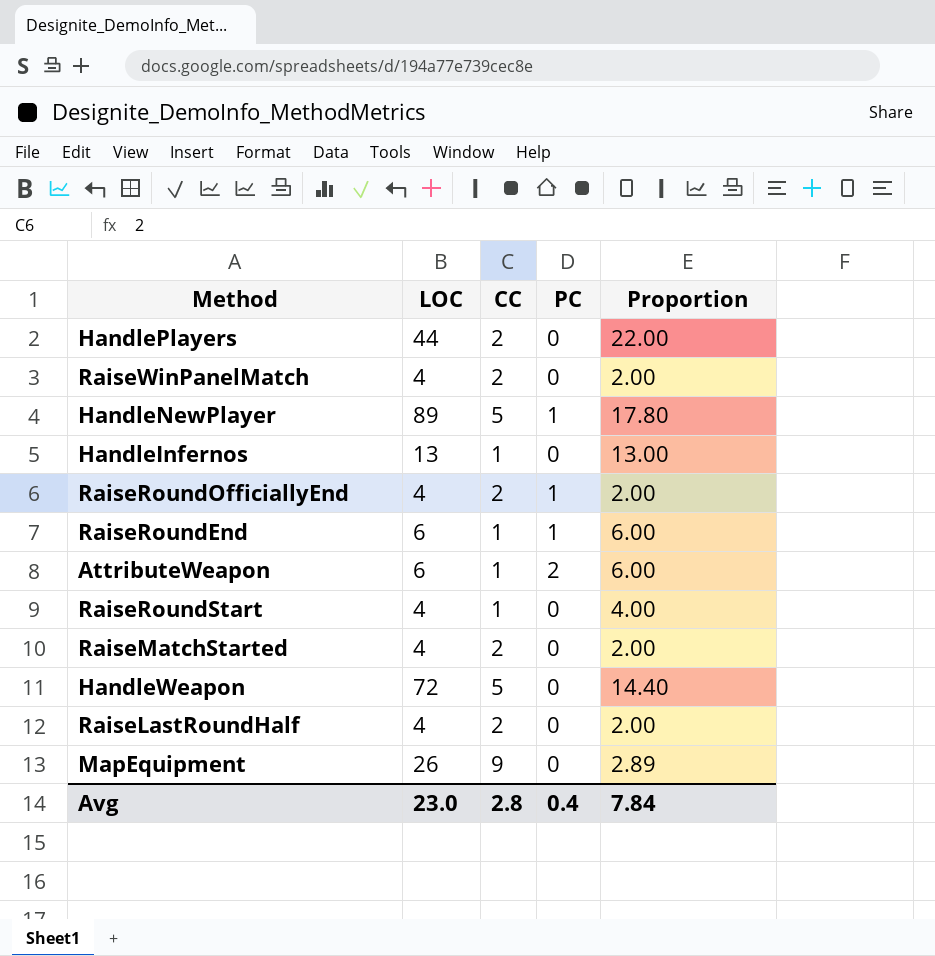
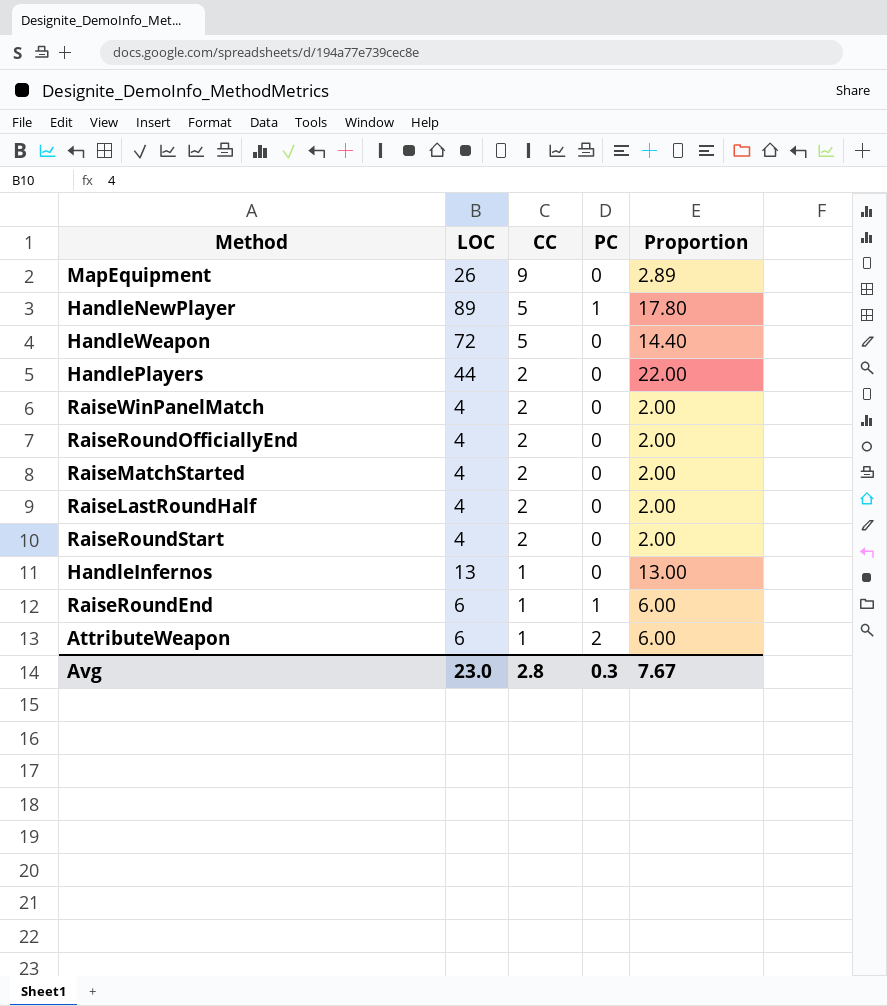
row order: none -> CC descending
RaiseRoundOfficiallyEnd | PC: 1 -> 0
RaiseRoundStart | CC: 1 -> 2
RaiseRoundStart | Proportion: 4.00 -> 2.00
Avg | PC: 0.4 -> 0.3
Avg | Proportion: 7.84 -> 7.67

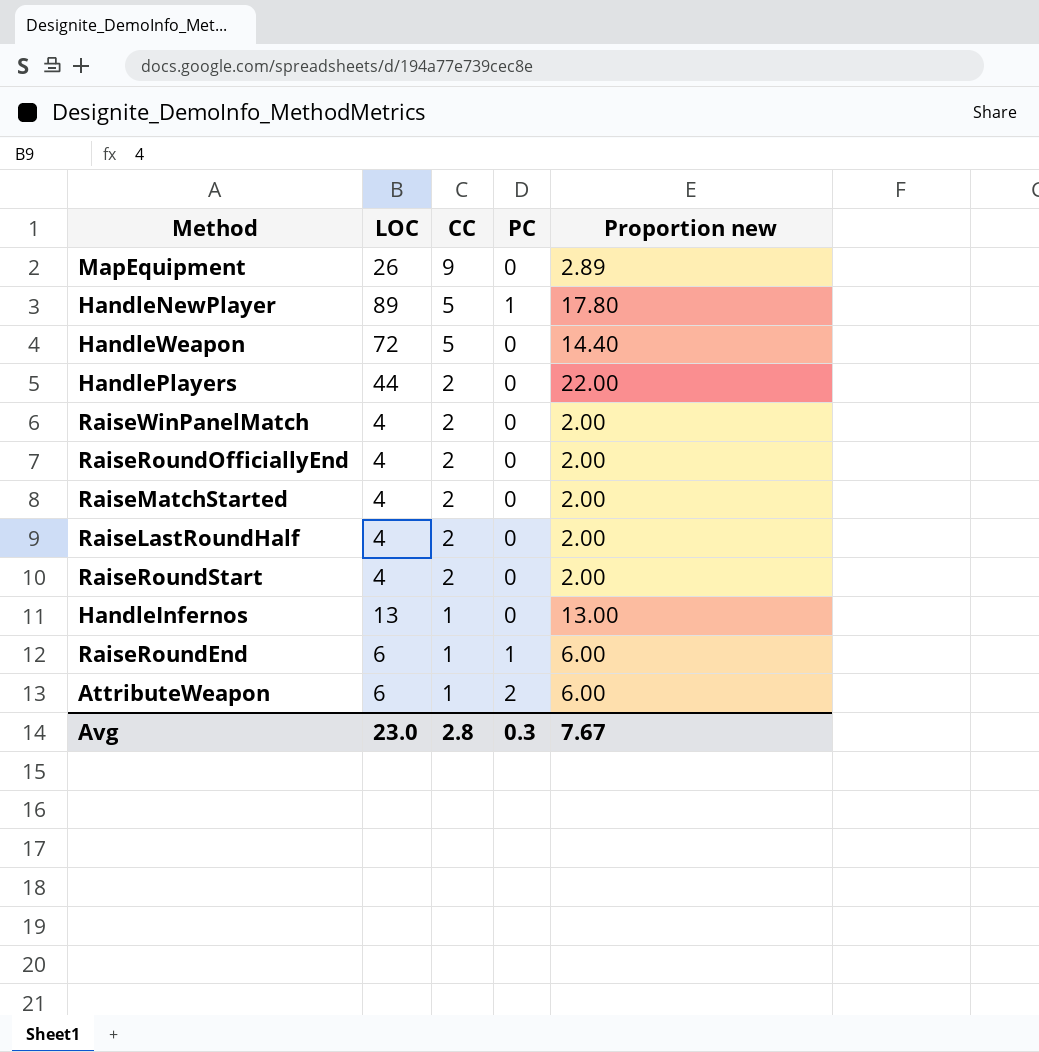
column name: Proportion -> Proportion new

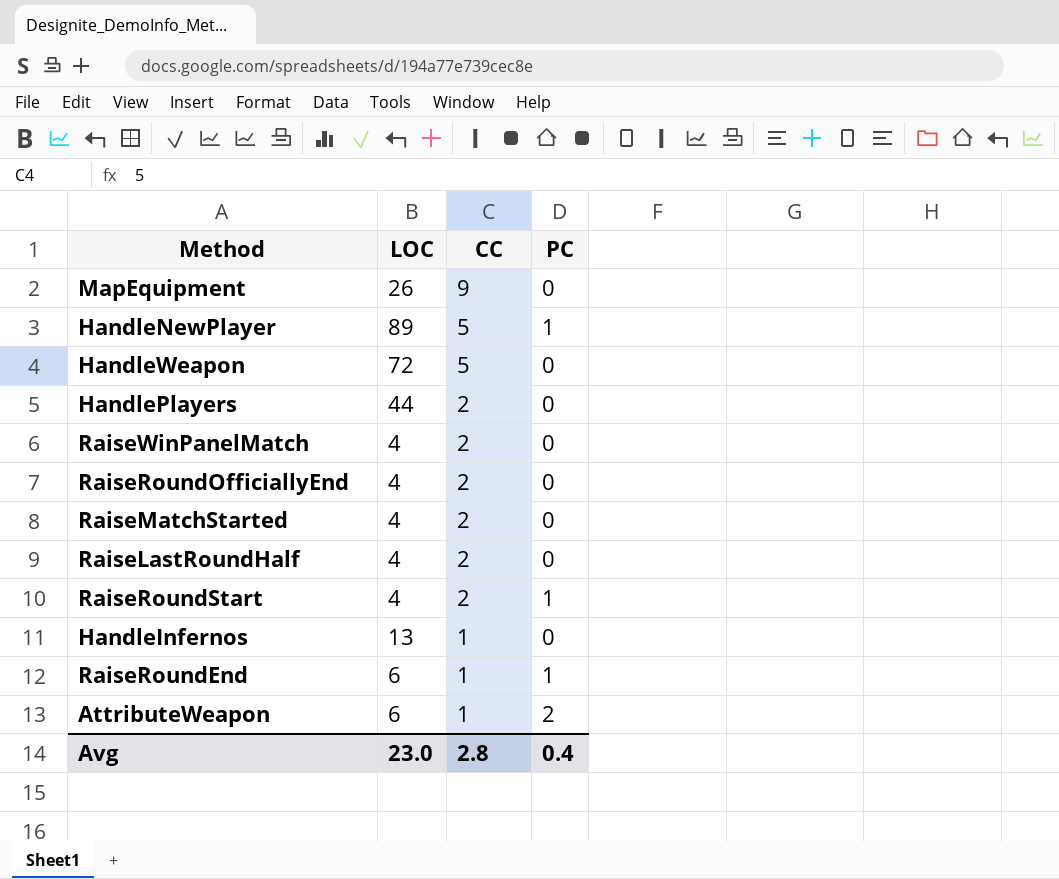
column Proportion new | formula: [LOC] / [CC] -> none
RaiseRoundStart | PC: 0 -> 1
Avg | PC: 0.3 -> 0.4

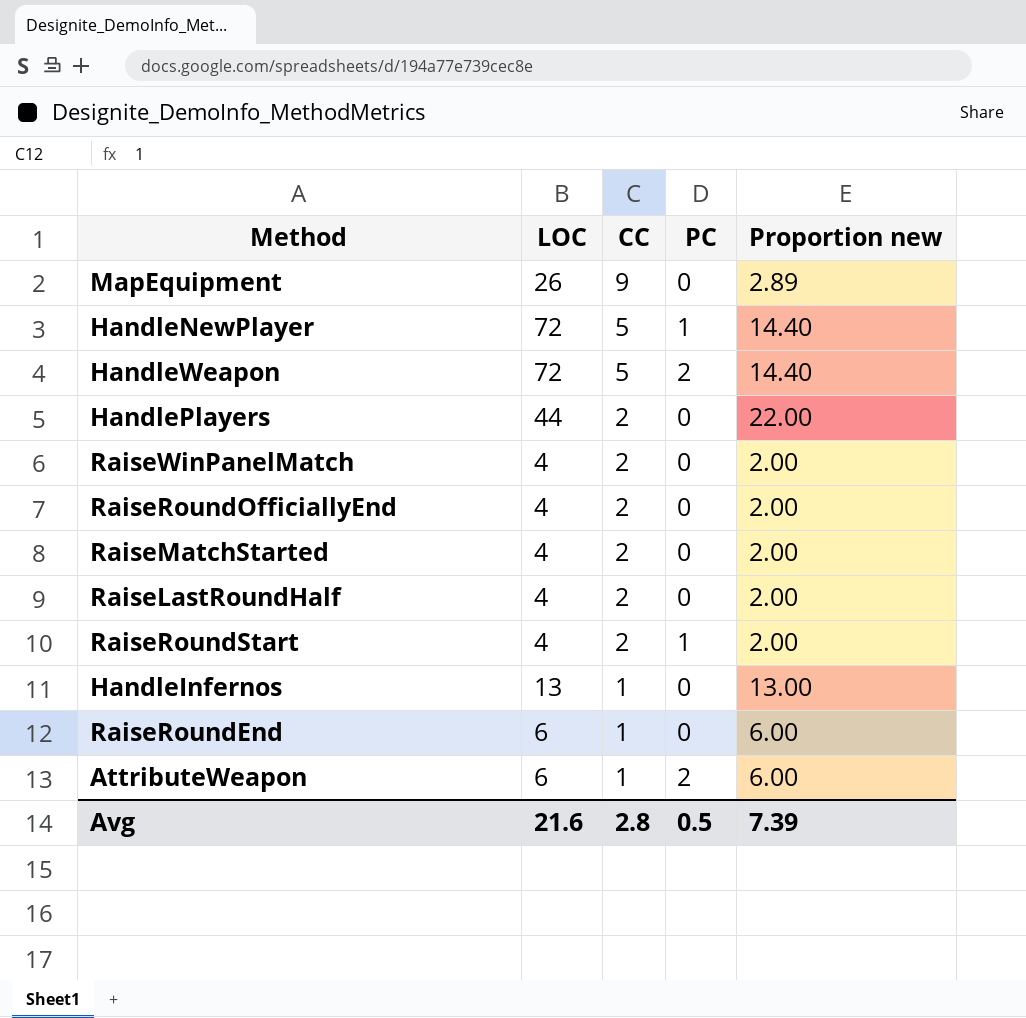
column Proportion new | formula: none -> [LOC] / [CC]
HandleNewPlayer | LOC: 89 -> 72
HandleWeapon | PC: 0 -> 2
RaiseRoundEnd | PC: 1 -> 0
Avg | LOC: 23.0 -> 21.6
Avg | PC: 0.4 -> 0.5

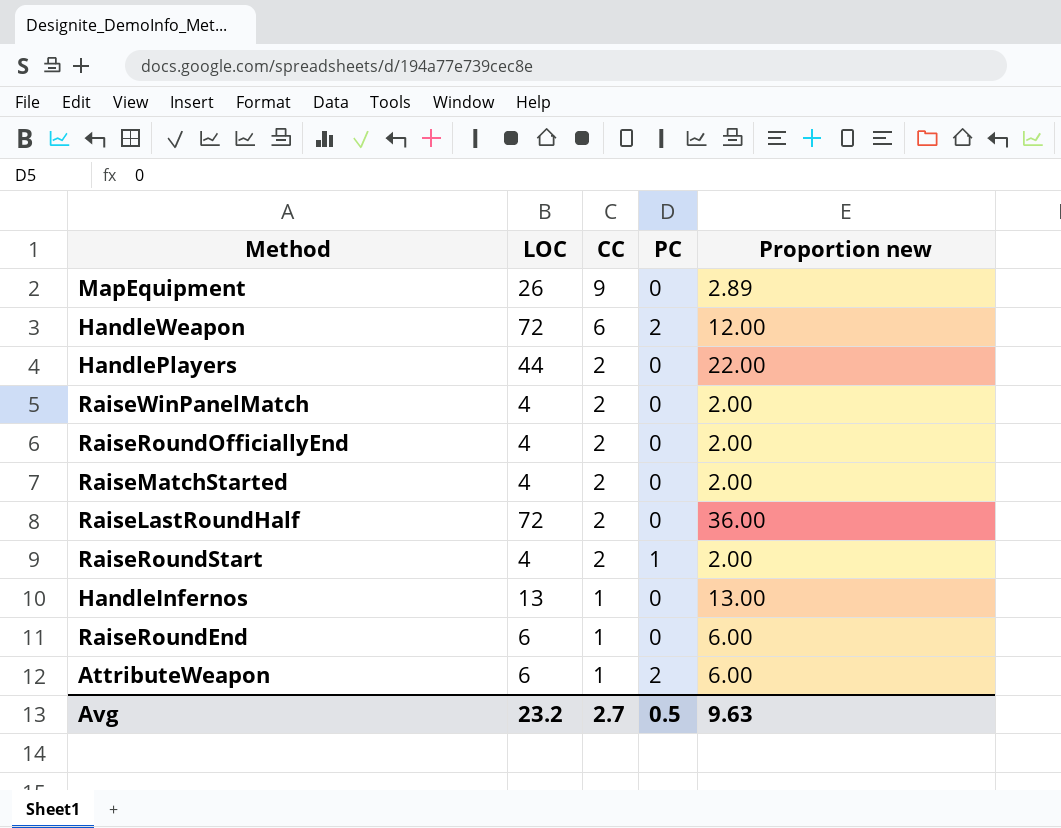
row HandleNewPlayer: 72 | 5 | 1 | 14.40 -> none
HandleWeapon | CC: 5 -> 6
HandleWeapon | Proportion new: 14.40 -> 12.00
RaiseLastRoundHalf | LOC: 4 -> 72
RaiseLastRoundHalf | Proportion new: 2.00 -> 36.00
Avg | LOC: 21.6 -> 23.2
Avg | CC: 2.8 -> 2.7
Avg | Proportion new: 7.39 -> 9.63

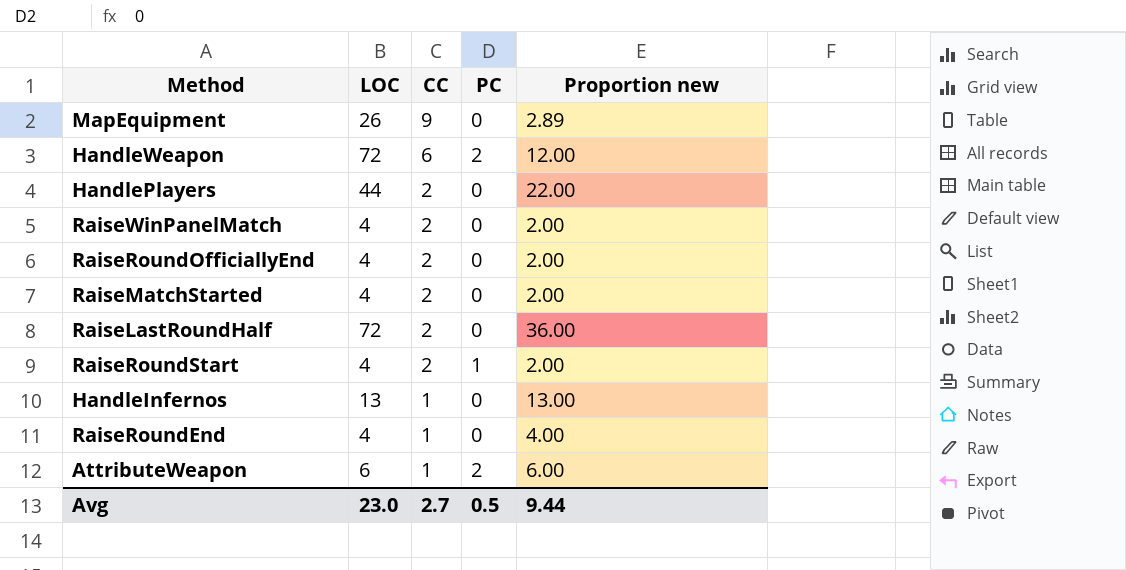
RaiseRoundEnd | LOC: 6 -> 4
RaiseRoundEnd | Proportion new: 6.00 -> 4.00
Avg | LOC: 23.2 -> 23.0
Avg | Proportion new: 9.63 -> 9.44

